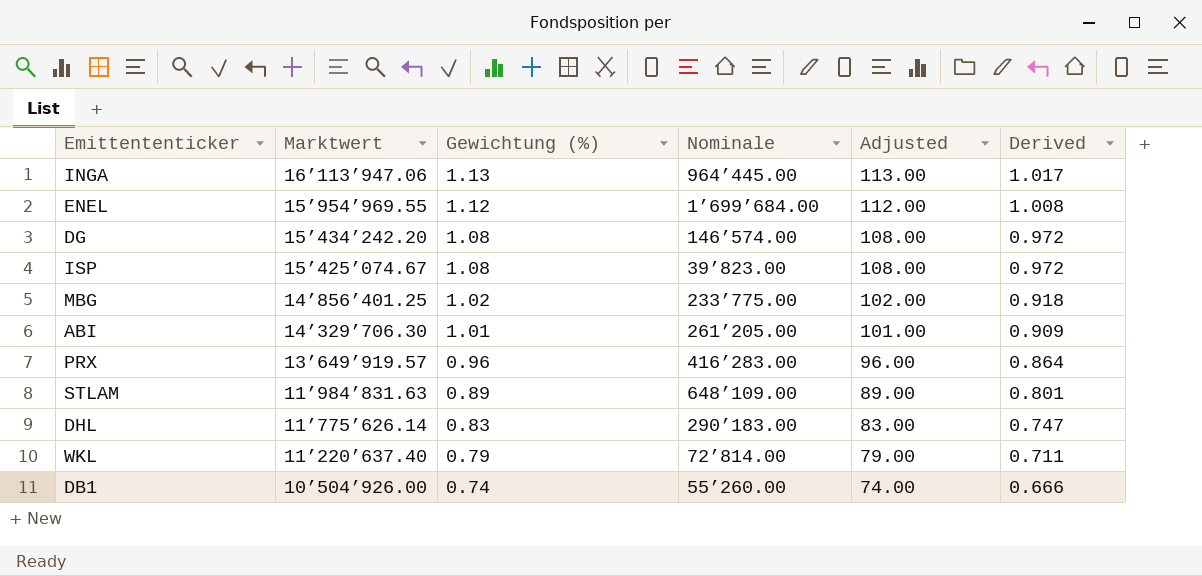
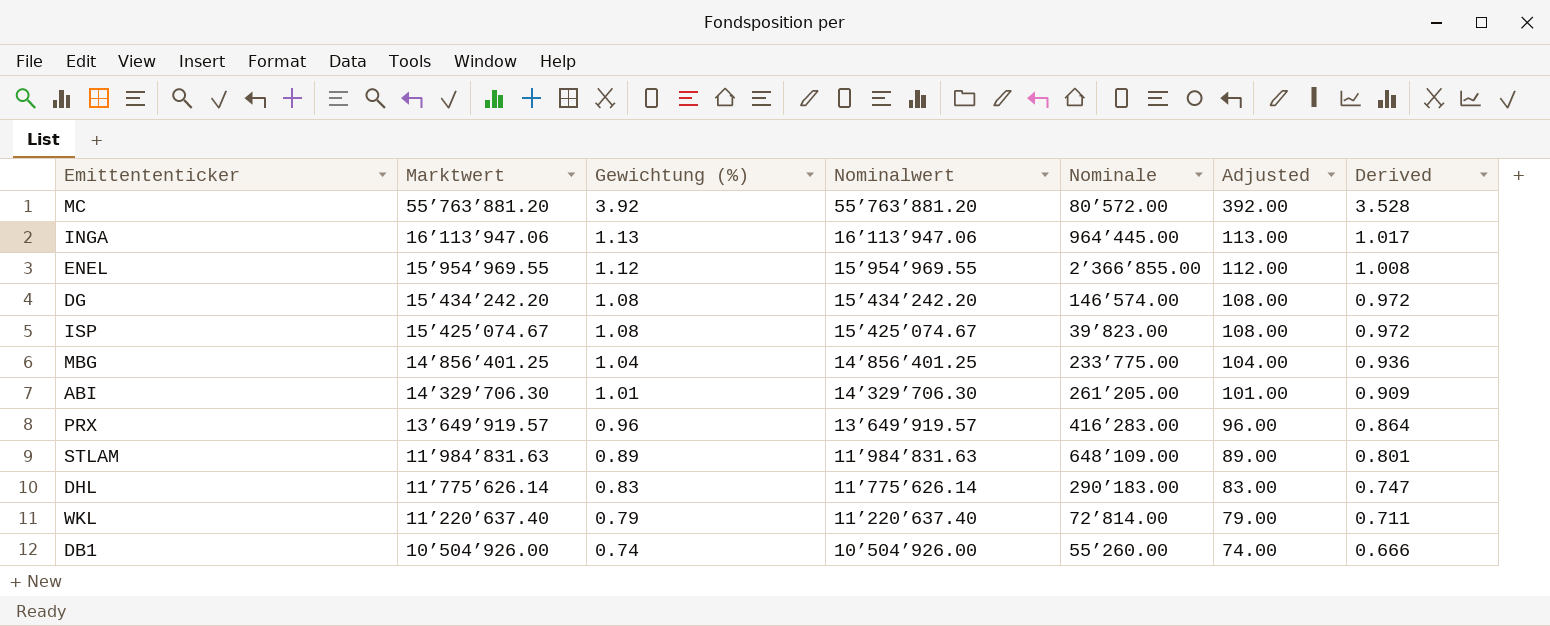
column Nominalwert | position: none -> 4
row MC: none -> 55’763’881.20 | 3.92 | 55’763’881.20 | 80’572.00 | 392.00 | 3.528
ENEL | Nominale: 1’699’684.00 -> 2’366’855.00
MBG | Gewichtung (%): 1.02 -> 1.04
MBG | Adjusted: 102.00 -> 104.00
MBG | Derived: 0.918 -> 0.936

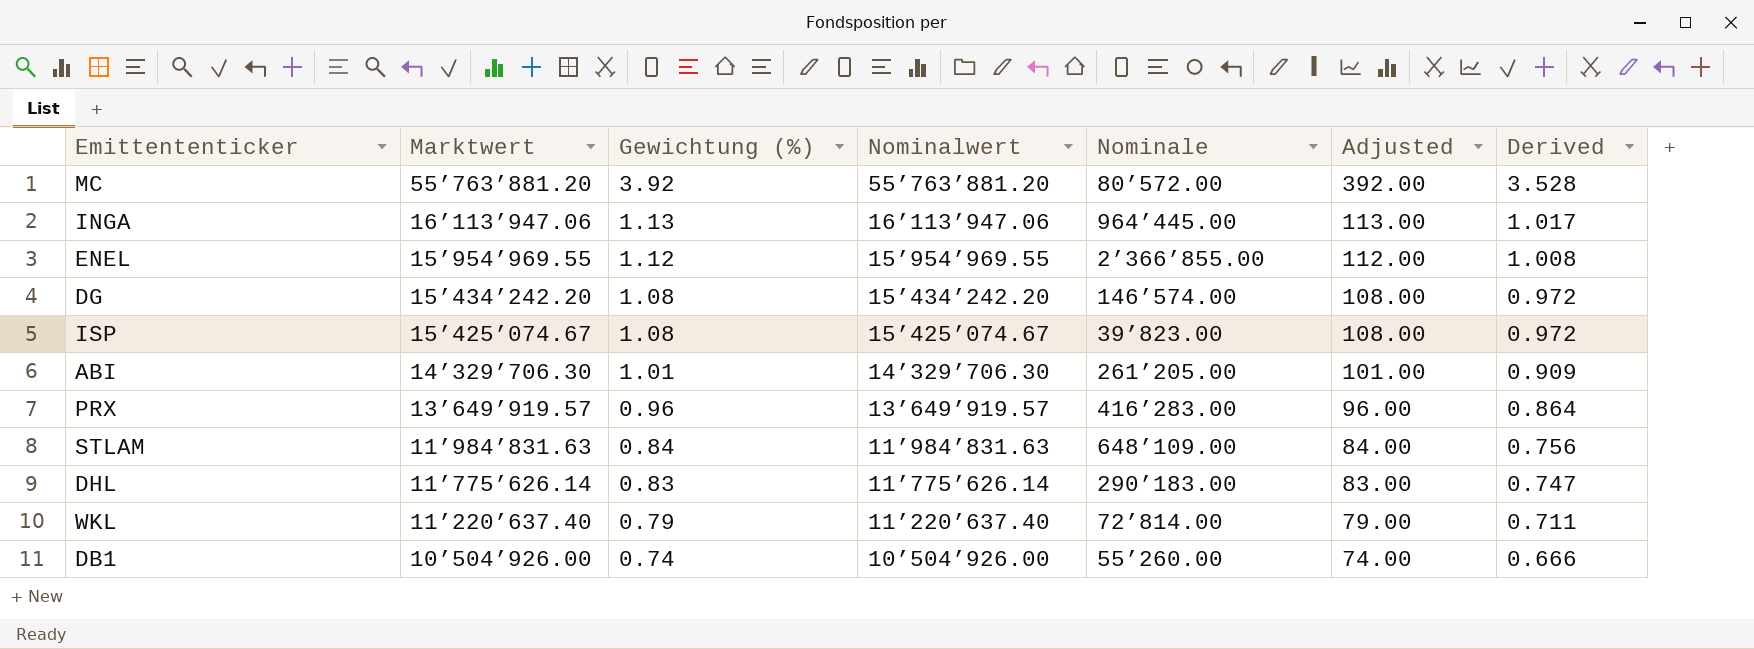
row MBG: 14’856’401.25 | 1.04 | 14’856’401.25 | 233’775.00 | 104.00 | 0.936 -> none
STLAM | Gewichtung (%): 0.89 -> 0.84
STLAM | Adjusted: 89.00 -> 84.00
STLAM | Derived: 0.801 -> 0.756

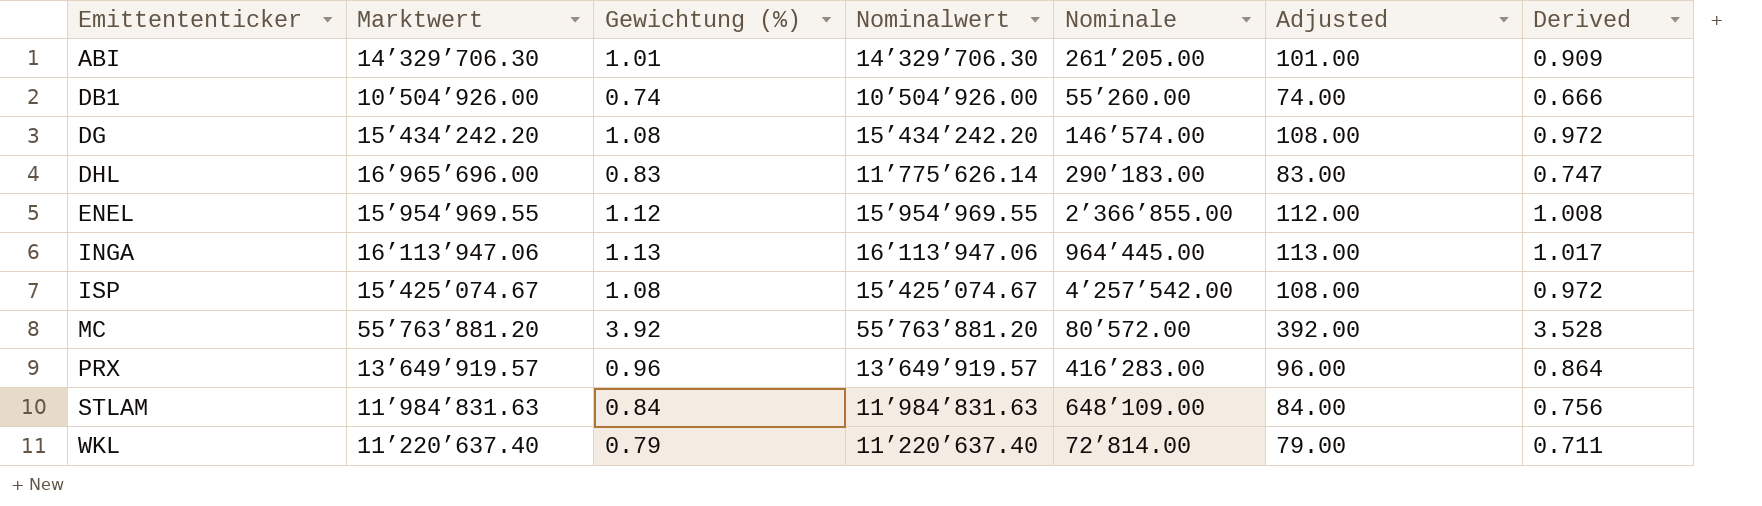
row order: Marktwert descending -> Emittententicker ascending
DHL | Marktwert: 11’775’626.14 -> 16’965’696.00
ISP | Nominale: 39’823.00 -> 4’257’542.00

